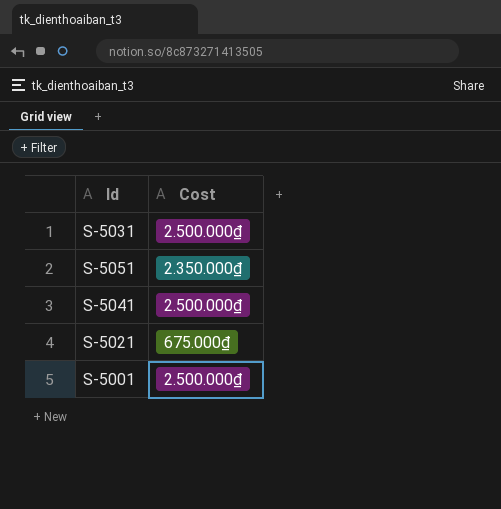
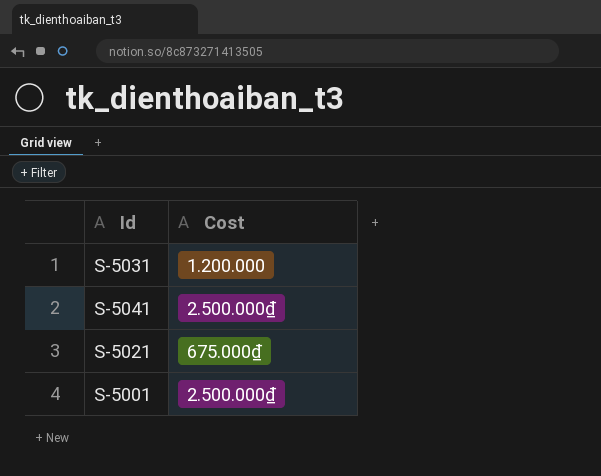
row S-5051: 2.350.000₫ -> none
S-5031 | Cost: 2.500.000₫ -> 1.200.000

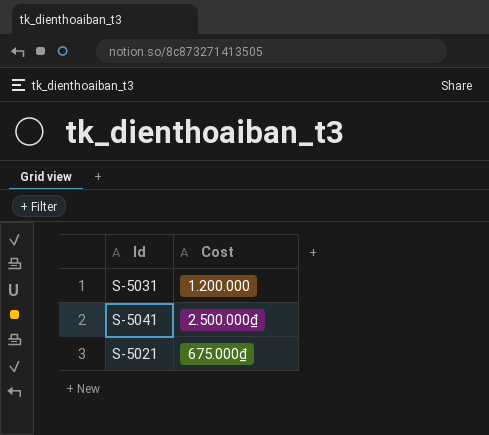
row S-5001: 2.500.000₫ -> none

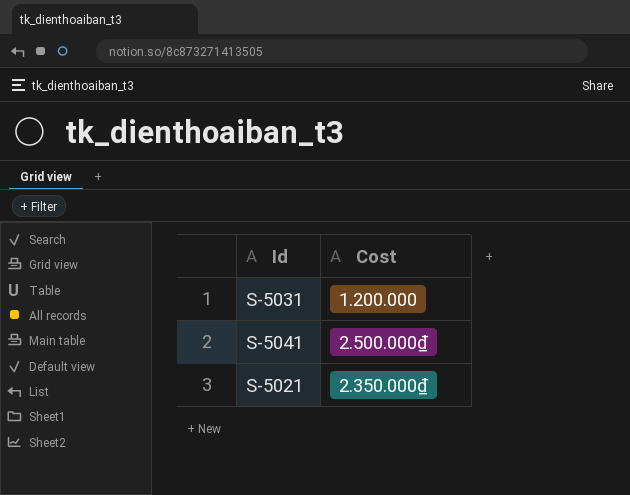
S-5021 | Cost: 675.000₫ -> 2.350.000₫

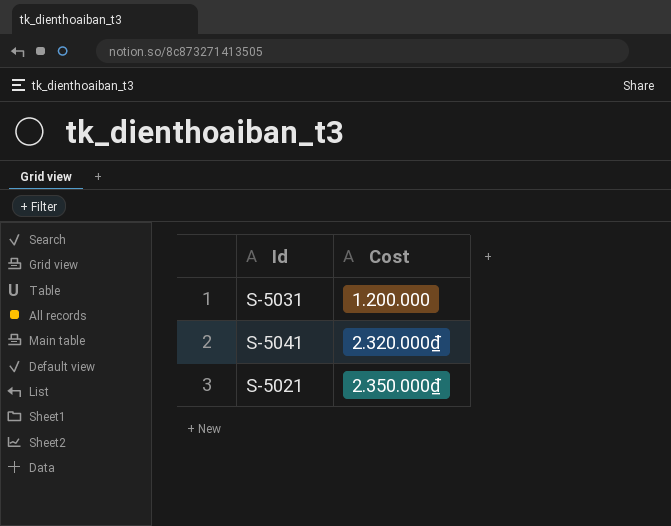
S-5041 | Cost: 2.500.000₫ -> 2.320.000₫

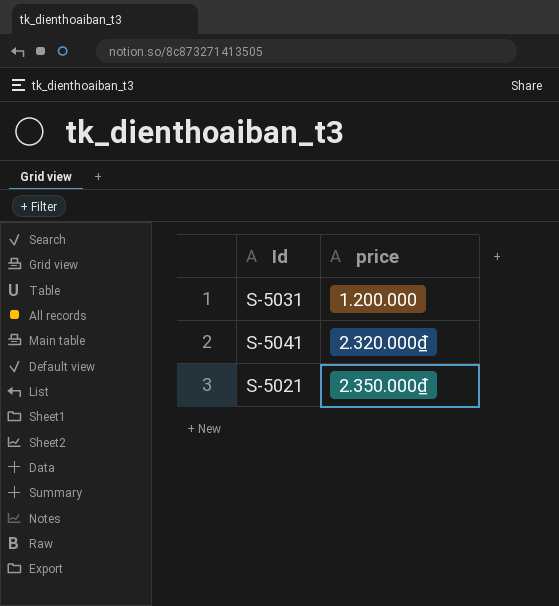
column name: Cost -> price

